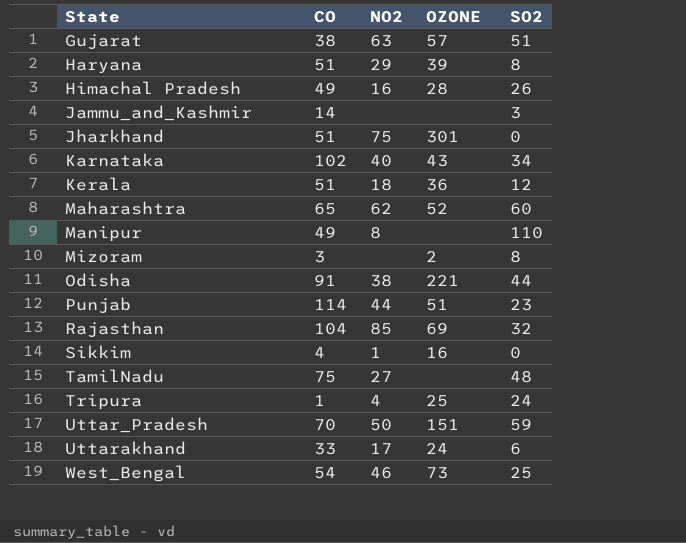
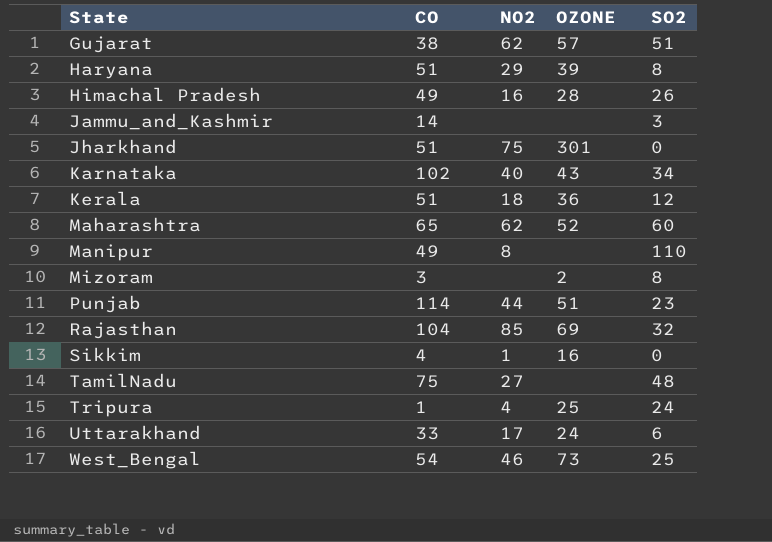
row Odisha: 91 | 38 | 221 | 44 -> none
row Uttar_Pradesh: 70 | 50 | 151 | 59 -> none
Gujarat | NO2: 63 -> 62

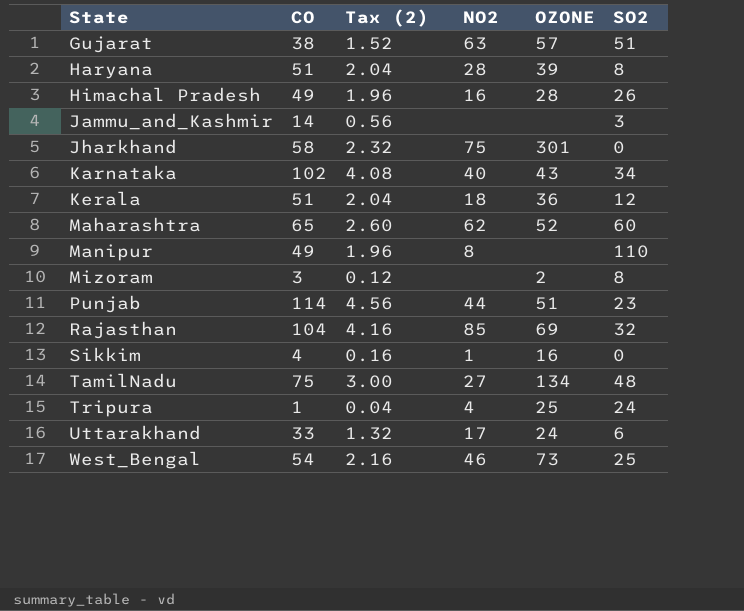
column Tax (2) | formula: none -> [CO] * 0.04
Gujarat | NO2: 62 -> 63
Haryana | NO2: 29 -> 28
Jharkhand | CO: 51 -> 58
TamilNadu | OZONE: none -> 134

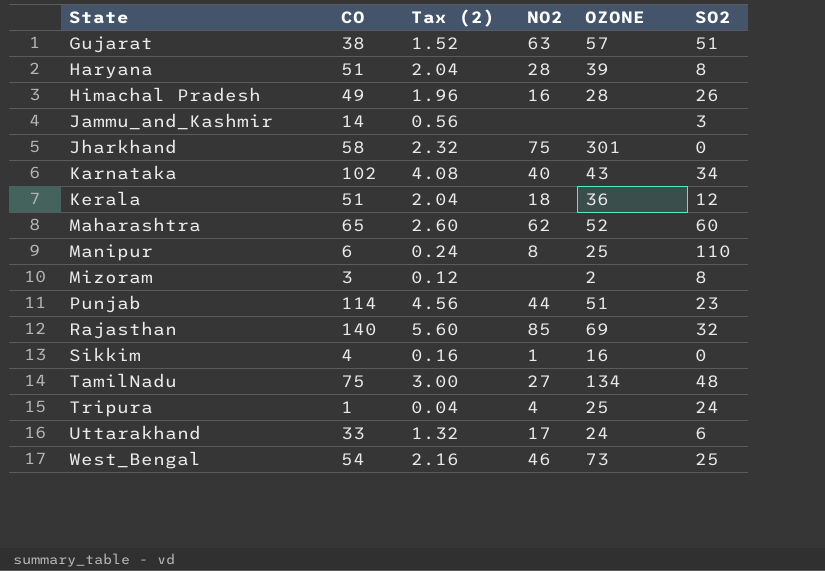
Manipur | CO: 49 -> 6
Manipur | Tax (2): 1.96 -> 0.24
Manipur | OZONE: none -> 25
Rajasthan | CO: 104 -> 140
Rajasthan | Tax (2): 4.16 -> 5.60

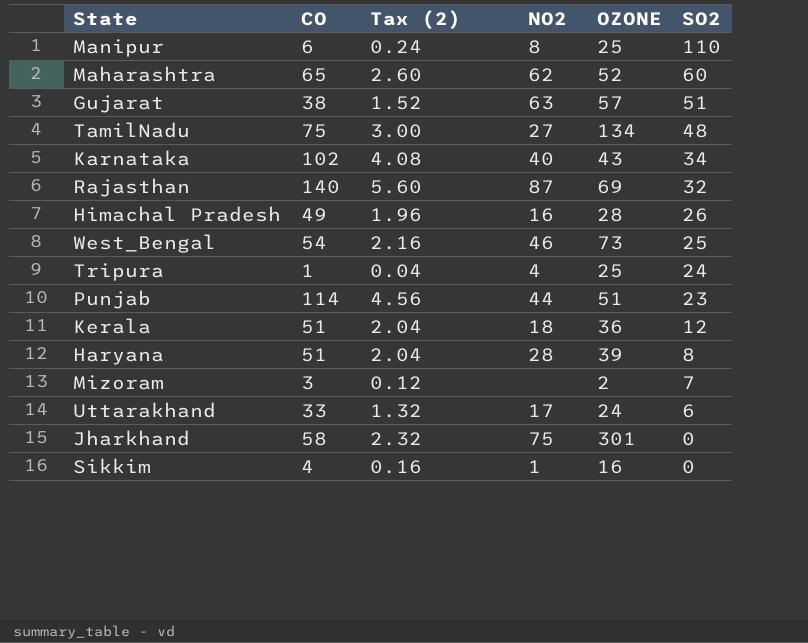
row order: State ascending -> SO2 descending
row Jammu_and_Kashmir: 14 | 0.56 | none | none | 3 -> none
Rajasthan | NO2: 85 -> 87
Mizoram | SO2: 8 -> 7

